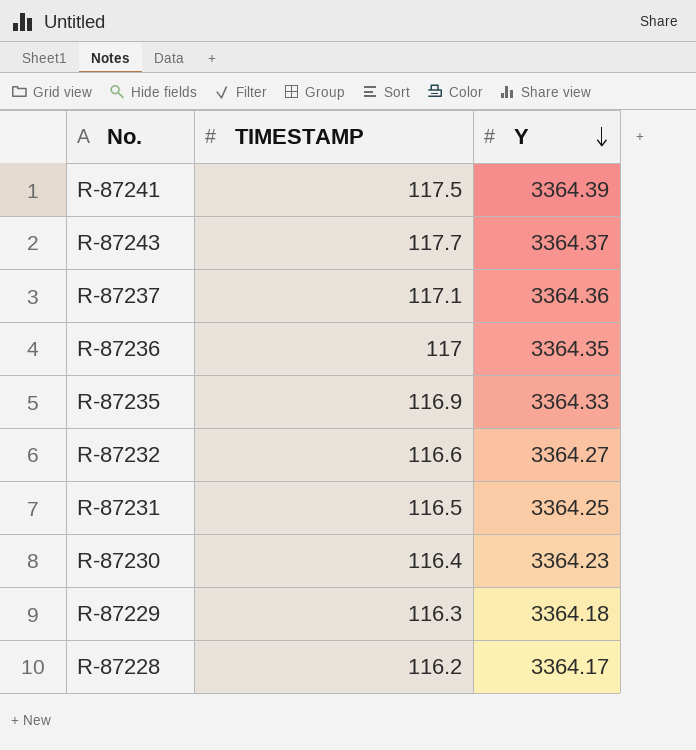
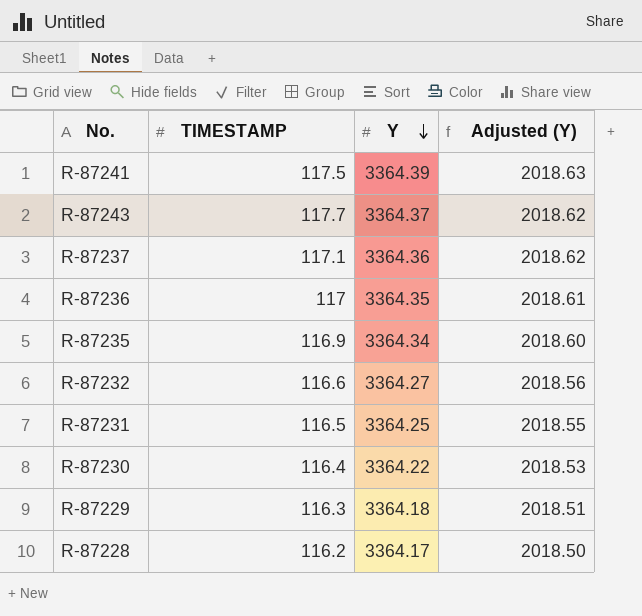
column Adjusted (Y) | formula: none -> [Y] * 0.6
R-87235 | Y: 3364.33 -> 3364.34
R-87230 | Y: 3364.23 -> 3364.22

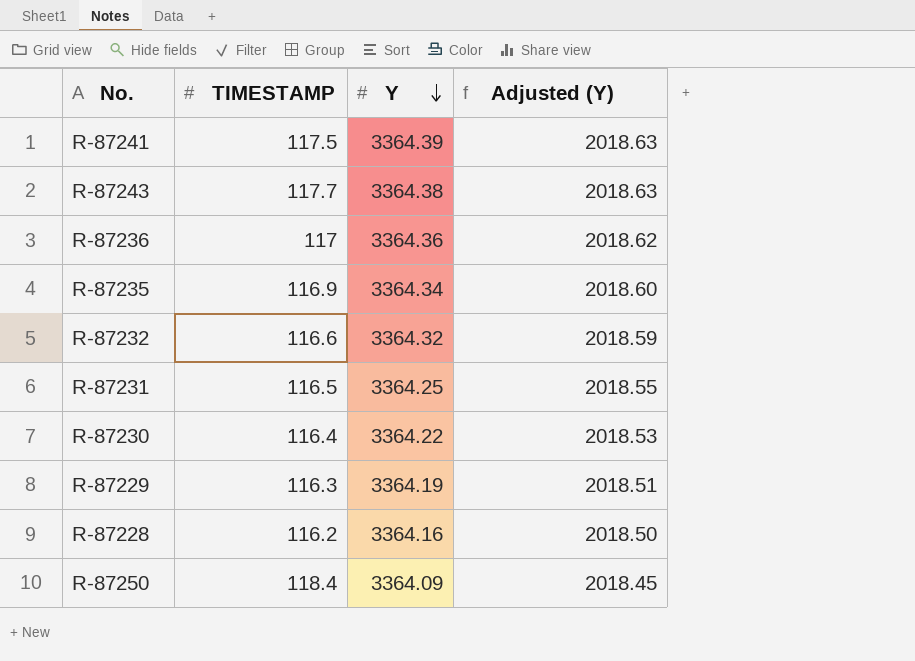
row R-87237: 117.1 | 3364.36 | 2018.62 -> none
R-87243 | Y: 3364.37 -> 3364.38
R-87243 | Adjusted (Y): 2018.62 -> 2018.63
R-87236 | Y: 3364.35 -> 3364.36
R-87236 | Adjusted (Y): 2018.61 -> 2018.62
R-87232 | Y: 3364.27 -> 3364.32
R-87232 | Adjusted (Y): 2018.56 -> 2018.59
R-87229 | Y: 3364.18 -> 3364.19
R-87228 | Y: 3364.17 -> 3364.16
row R-87250: none -> 118.4 | 3364.09 | 2018.45

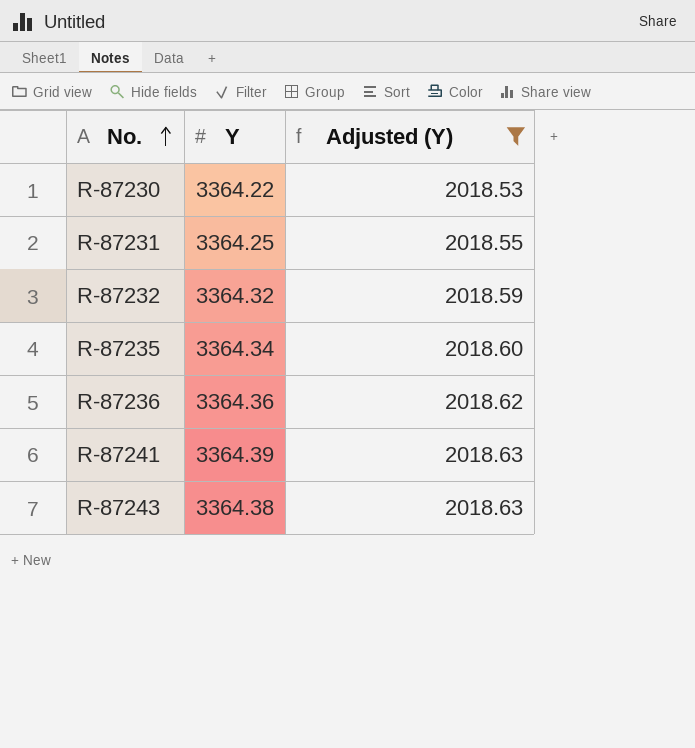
filter: none -> Adjusted (Y) >= 2018.53
row order: Y descending -> No. ascending
column TIMESTAMP | position: 2 -> none

